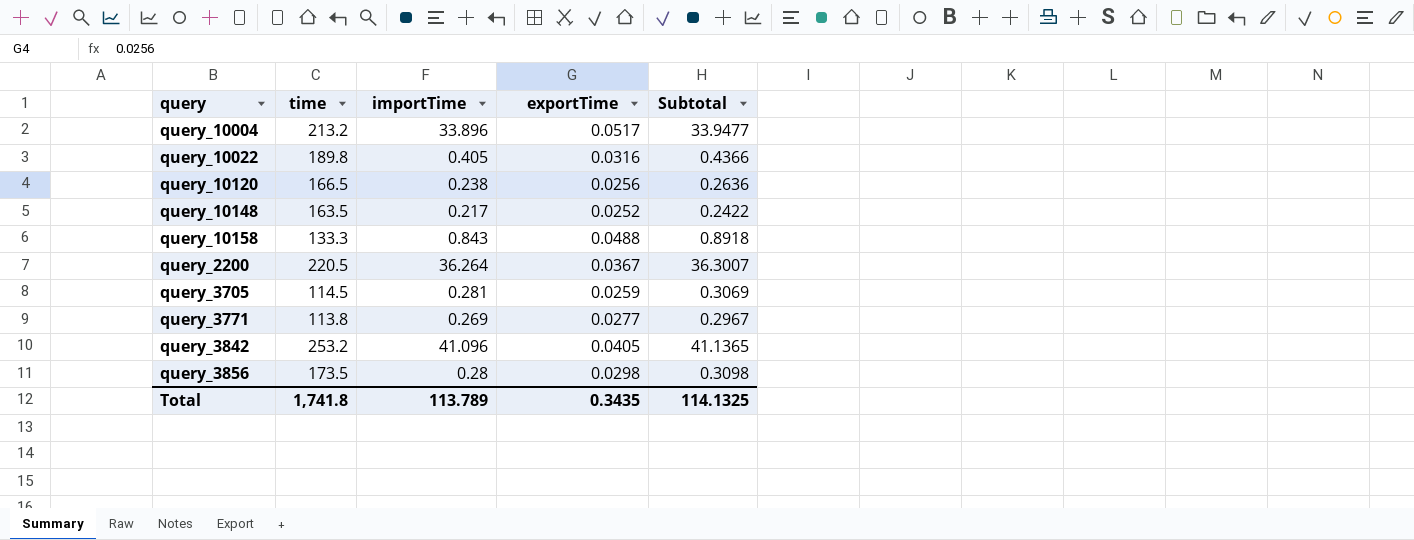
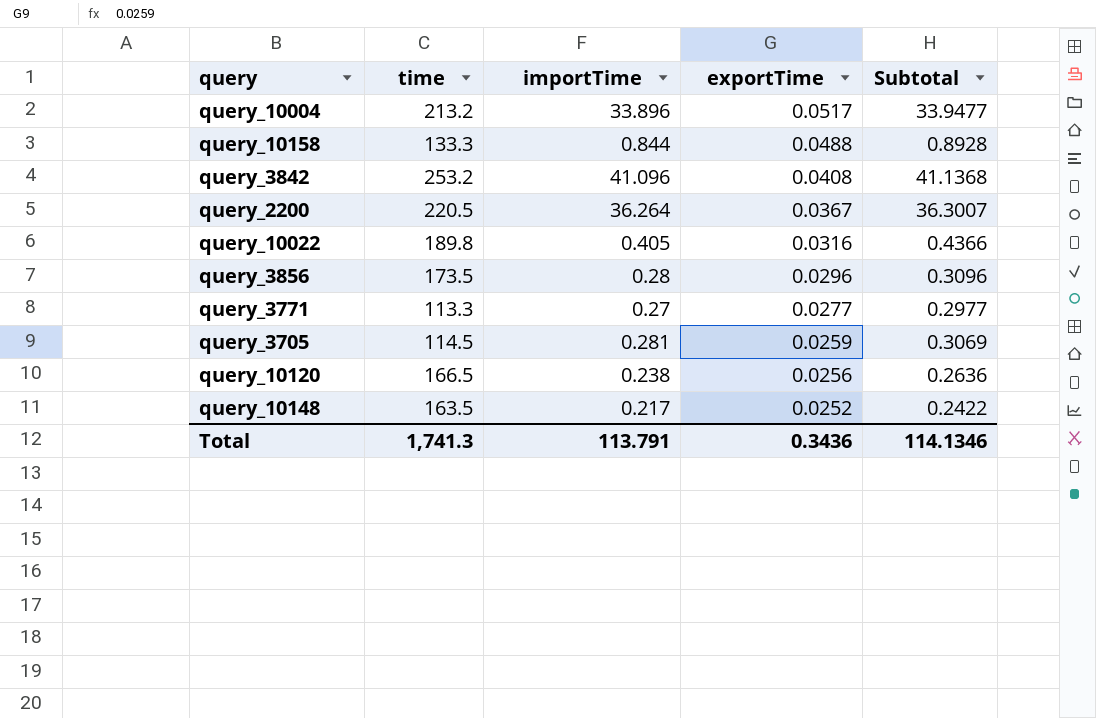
row order: none -> exportTime descending
query_10158 | importTime: 0.843 -> 0.844
query_10158 | Subtotal: 0.8918 -> 0.8928
query_3842 | exportTime: 0.0405 -> 0.0408
query_3842 | Subtotal: 41.1365 -> 41.1368
query_3856 | exportTime: 0.0298 -> 0.0296
query_3856 | Subtotal: 0.3098 -> 0.3096
query_3771 | time: 113.8 -> 113.3
query_3771 | importTime: 0.269 -> 0.27
query_3771 | Subtotal: 0.2967 -> 0.2977
Total | time: 1,741.8 -> 1,741.3
Total | importTime: 113.789 -> 113.791
Total | exportTime: 0.3435 -> 0.3436
Total | Subtotal: 114.1325 -> 114.1346

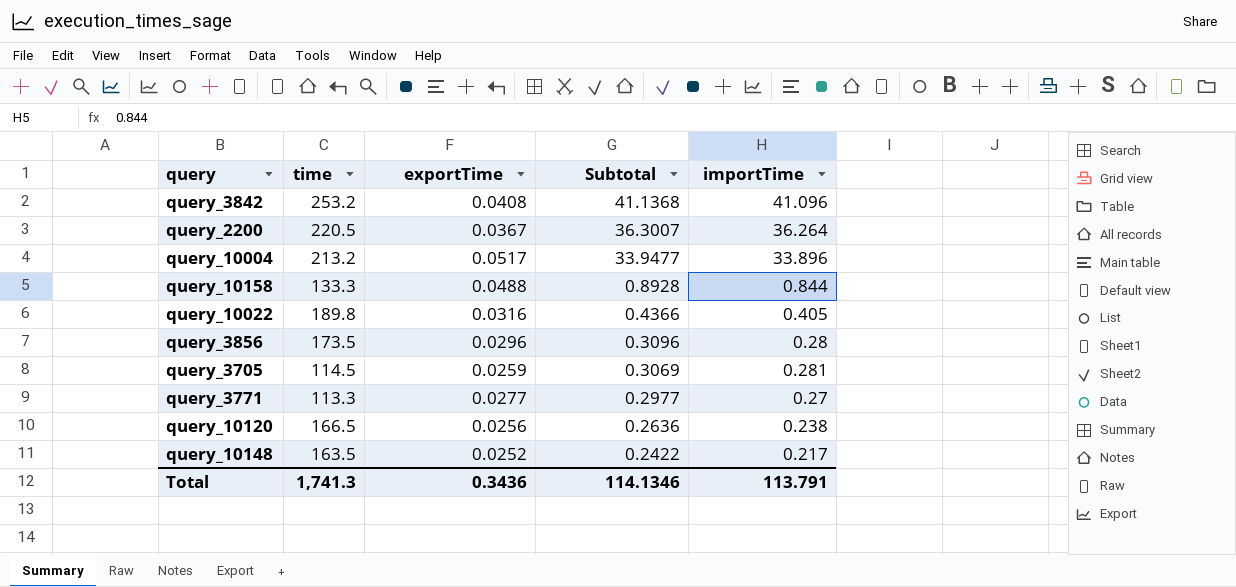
row order: exportTime descending -> Subtotal descending
column importTime | position: 3 -> 5

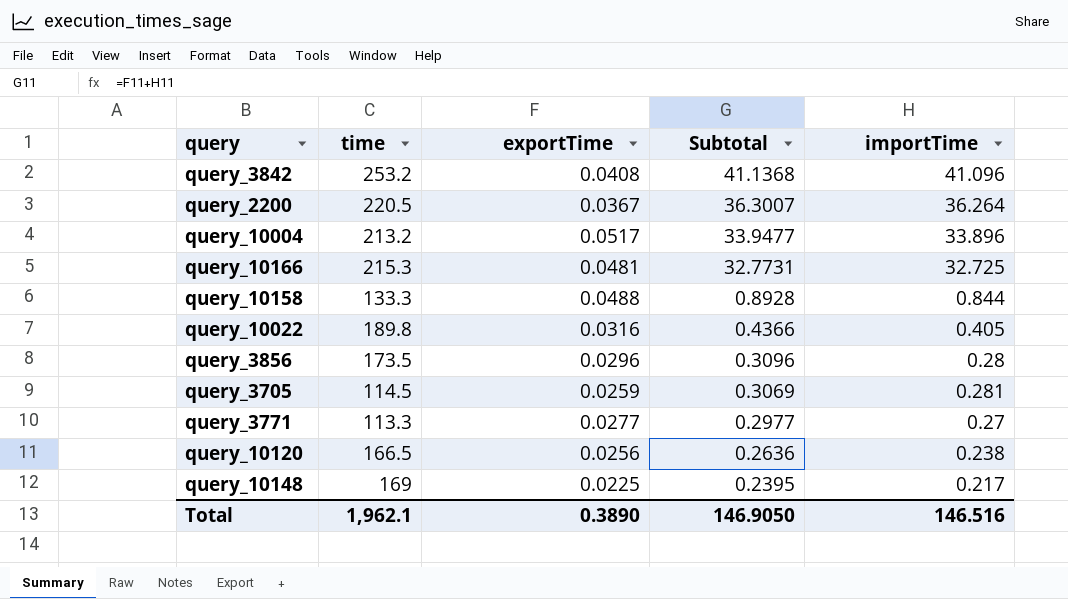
row query_10166: none -> 215.3 | 0.0481 | 32.7731 | 32.725
query_10148 | time: 163.5 -> 169
query_10148 | exportTime: 0.0252 -> 0.0225
query_10148 | Subtotal: 0.2422 -> 0.2395
Total | time: 1,741.3 -> 1,962.1
Total | exportTime: 0.3436 -> 0.3890
Total | Subtotal: 114.1346 -> 146.9050
Total | importTime: 113.791 -> 146.516

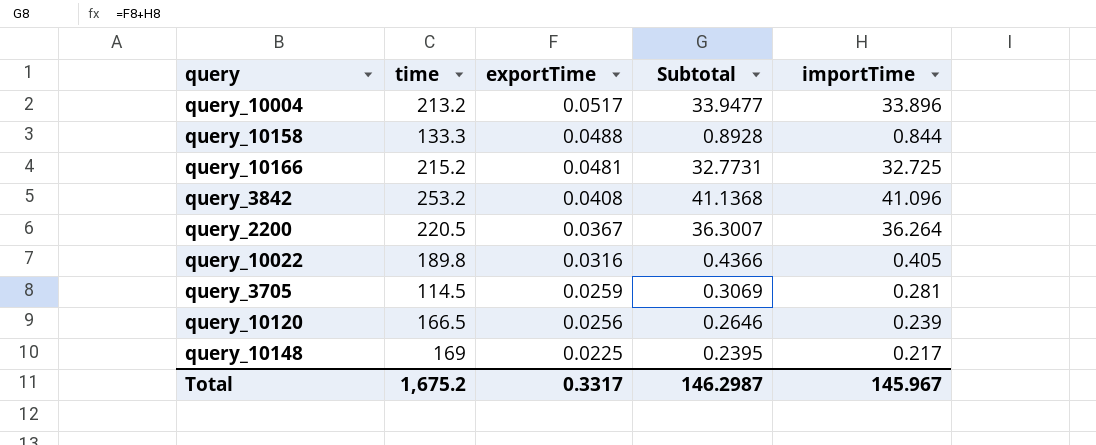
row order: Subtotal descending -> exportTime descending
row query_3856: 173.5 | 0.0296 | 0.3096 | 0.28 -> none
row query_3771: 113.3 | 0.0277 | 0.2977 | 0.27 -> none
query_10166 | time: 215.3 -> 215.2
query_10120 | Subtotal: 0.2636 -> 0.2646
query_10120 | importTime: 0.238 -> 0.239
Total | time: 1,962.1 -> 1,675.2
Total | exportTime: 0.3890 -> 0.3317
Total | Subtotal: 146.9050 -> 146.2987
Total | importTime: 146.516 -> 145.967

